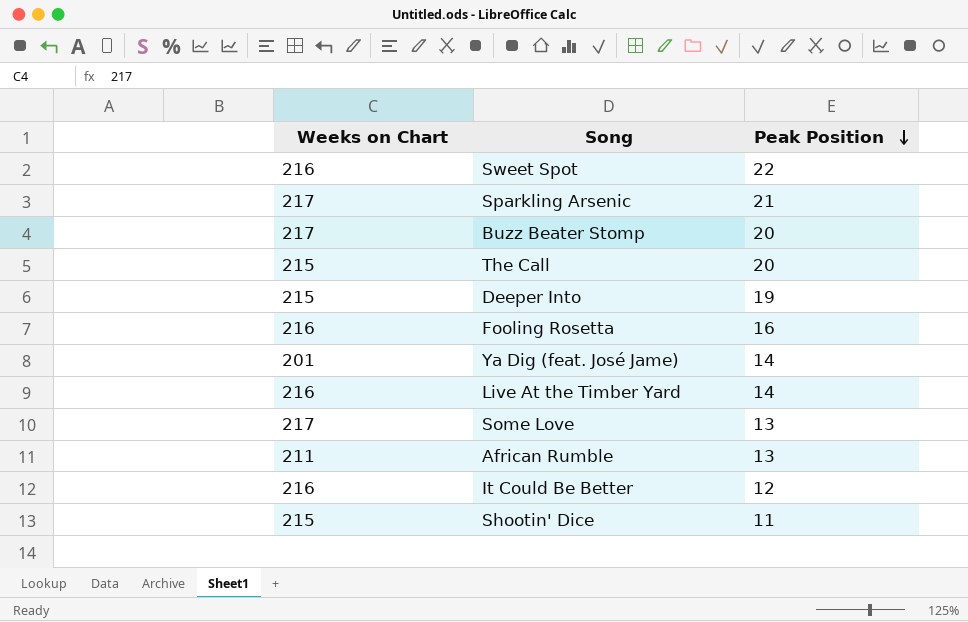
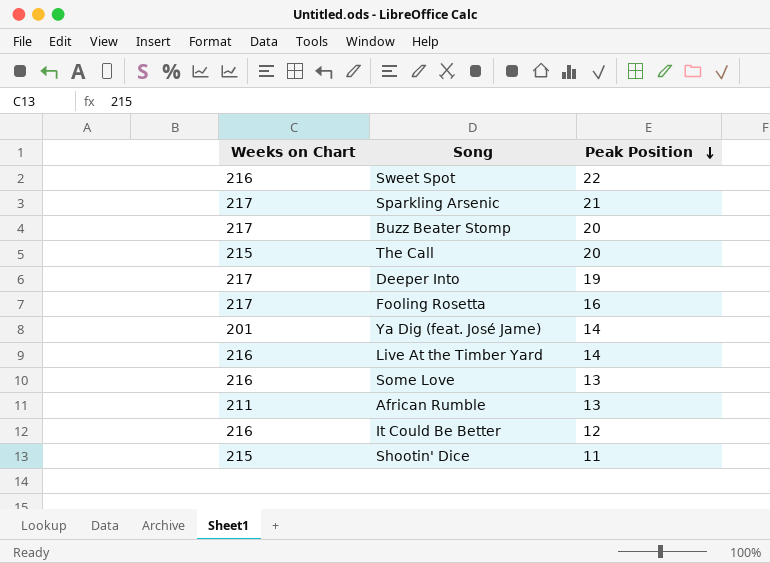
Deeper Into | Weeks on Chart: 215 -> 217
Fooling Rosetta | Weeks on Chart: 216 -> 217
Some Love | Weeks on Chart: 217 -> 216

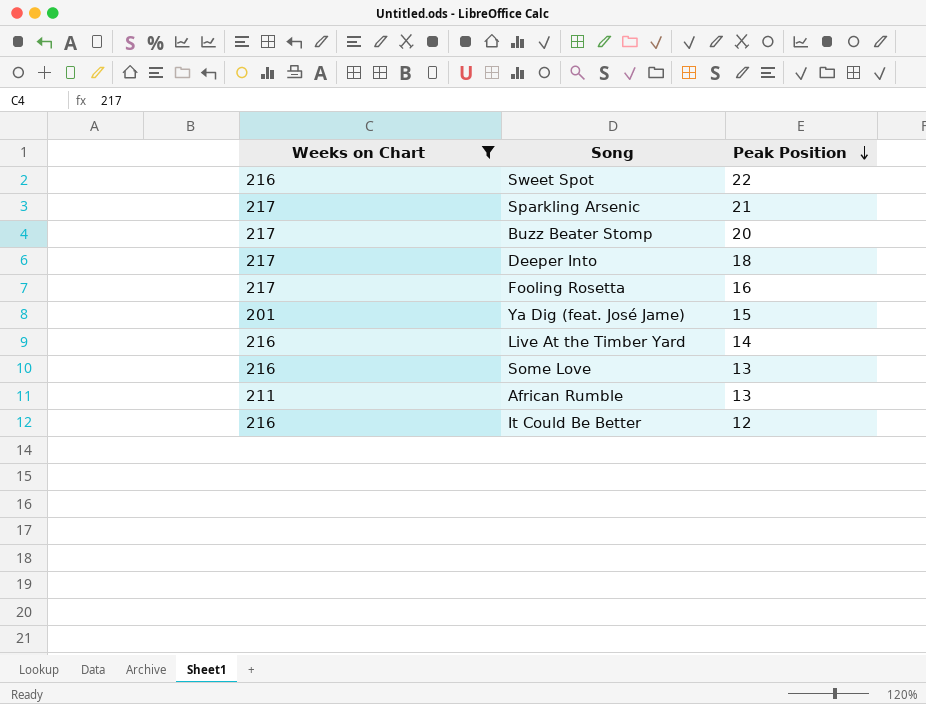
filter: none -> Weeks on Chart != 215
Deeper Into | Peak Position: 19 -> 18
Ya Dig (feat. José Jame) | Peak Position: 14 -> 15

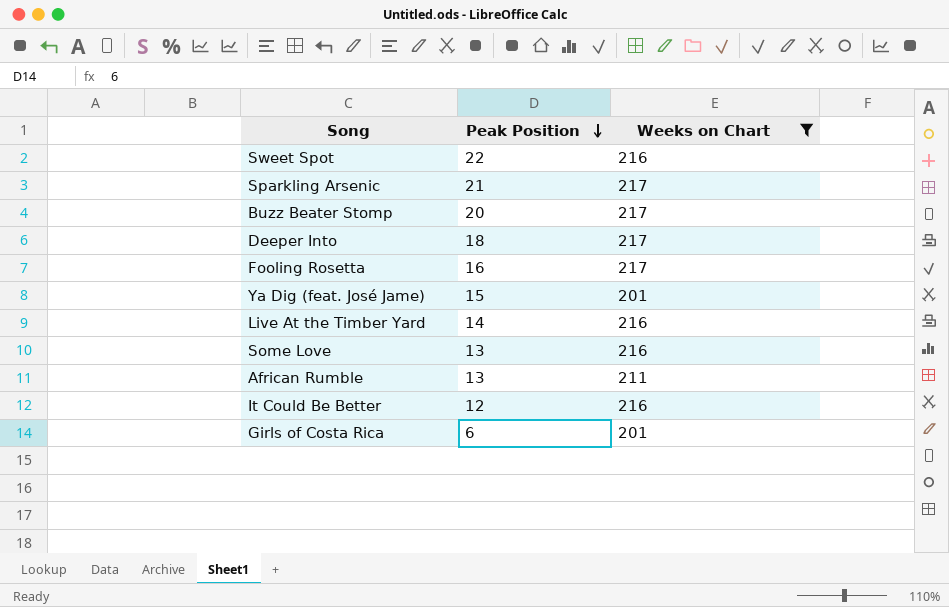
column Weeks on Chart | position: 1 -> 3
row Girls of Costa Rica: none -> 6 | 201

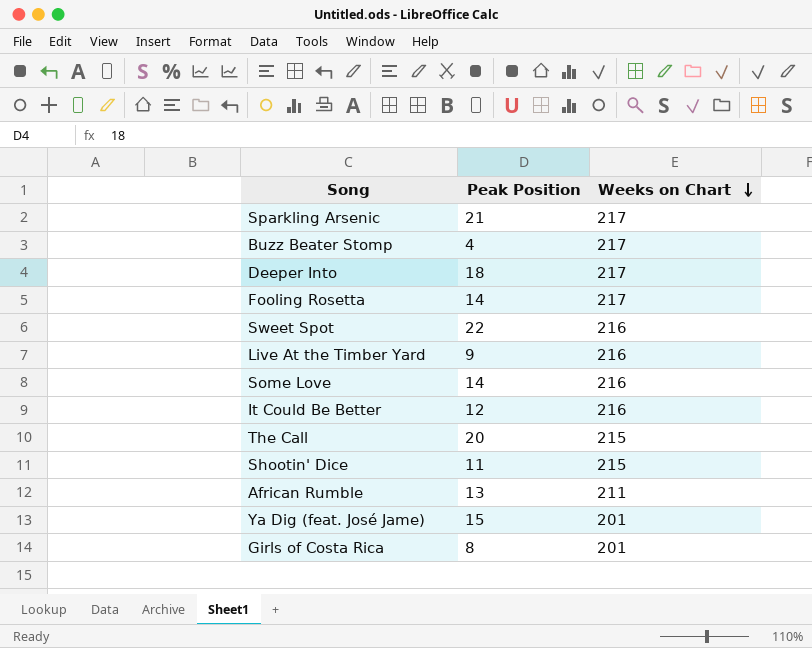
filter: Weeks on Chart != 215 -> none
row order: Peak Position descending -> Weeks on Chart descending
Buzz Beater Stomp | Peak Position: 20 -> 4
Fooling Rosetta | Peak Position: 16 -> 14
Live At the Timber Yard | Peak Position: 14 -> 9
Some Love | Peak Position: 13 -> 14
Girls of Costa Rica | Peak Position: 6 -> 8

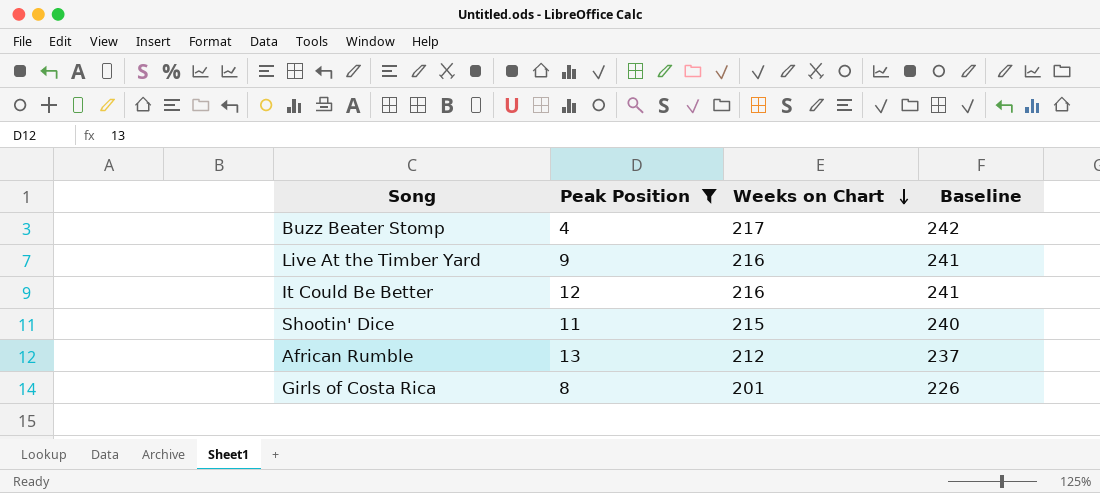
filter: none -> Peak Position <= 13
column Baseline | formula: none -> [Weeks on Chart] + 25
African Rumble | Weeks on Chart: 211 -> 212

